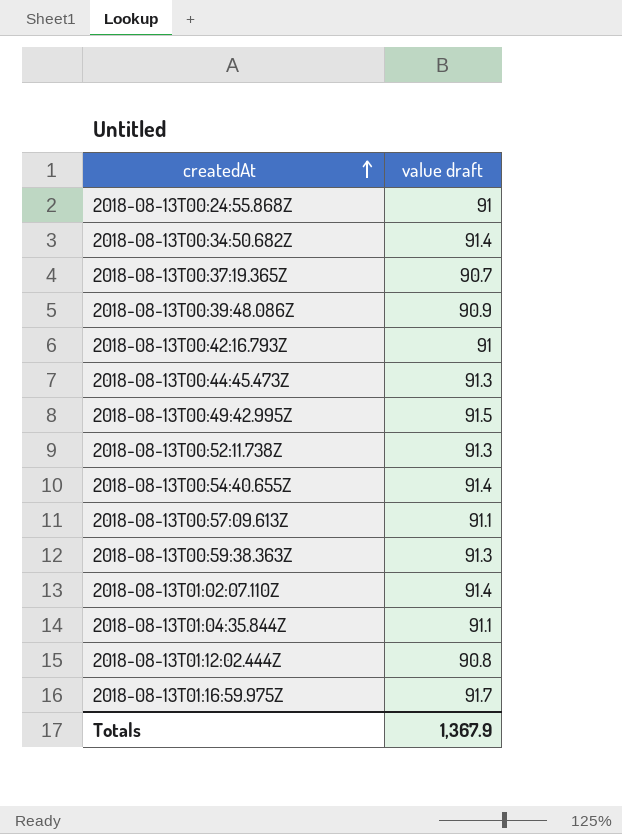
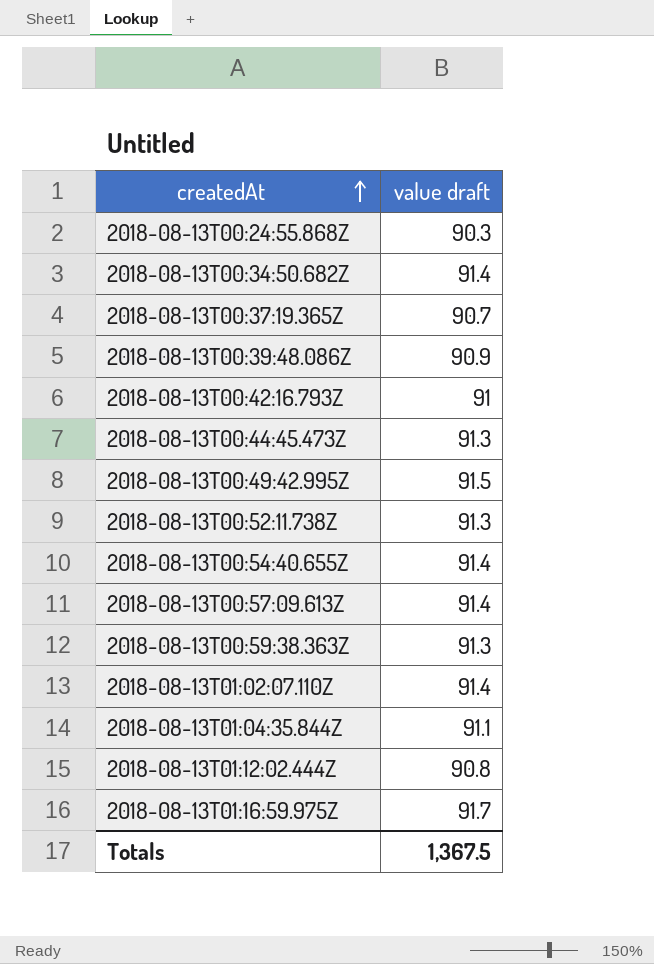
2018-08-13T00:24:55.868Z | value draft: 91 -> 90.3
2018-08-13T00:57:09.613Z | value draft: 91.1 -> 91.4
Totals | value draft: 1,367.9 -> 1,367.5

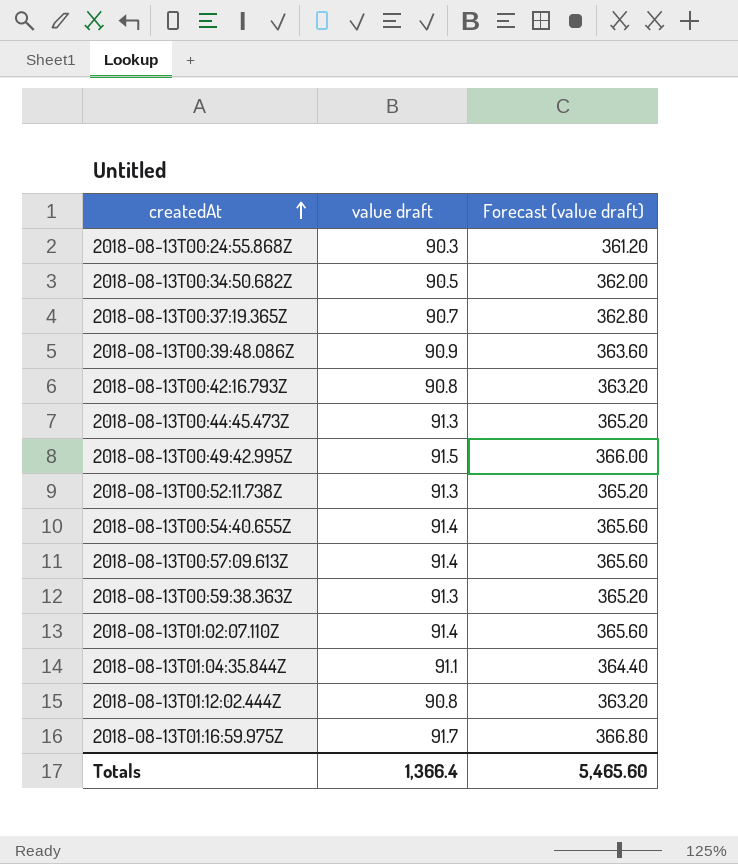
column Forecast (value draft) | formula: none -> [value draft] * 4
2018-08-13T00:34:50.682Z | value draft: 91.4 -> 90.5
2018-08-13T00:42:16.793Z | value draft: 91 -> 90.8
Totals | value draft: 1,367.5 -> 1,366.4

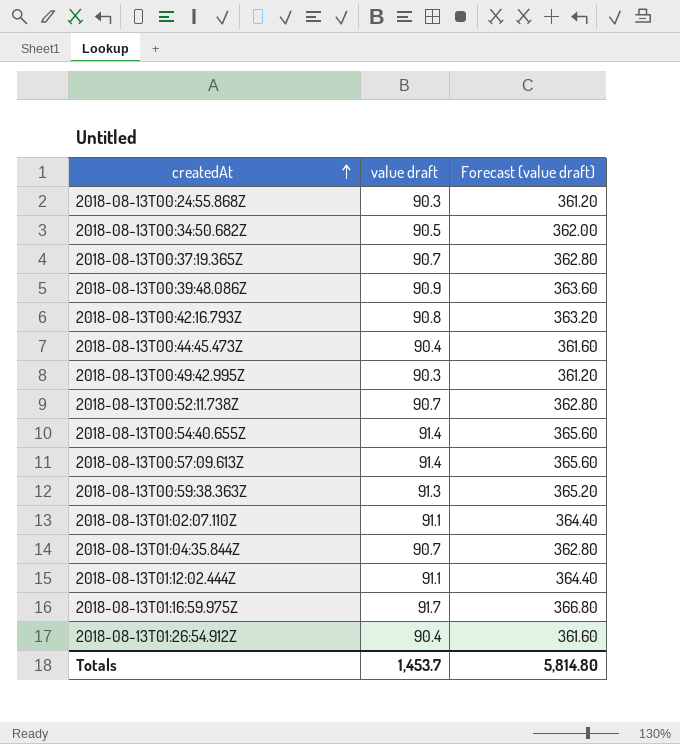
2018-08-13T00:44:45.473Z | value draft: 91.3 -> 90.4
2018-08-13T00:44:45.473Z | Forecast (value draft): 365.20 -> 361.60
2018-08-13T00:49:42.995Z | value draft: 91.5 -> 90.3
2018-08-13T00:49:42.995Z | Forecast (value draft): 366.00 -> 361.20
2018-08-13T00:52:11.738Z | value draft: 91.3 -> 90.7
2018-08-13T00:52:11.738Z | Forecast (value draft): 365.20 -> 362.80
2018-08-13T01:02:07.110Z | value draft: 91.4 -> 91.1
2018-08-13T01:02:07.110Z | Forecast (value draft): 365.60 -> 364.40
2018-08-13T01:04:35.844Z | value draft: 91.1 -> 90.7
2018-08-13T01:04:35.844Z | Forecast (value draft): 364.40 -> 362.80
2018-08-13T01:12:02.444Z | value draft: 90.8 -> 91.1
2018-08-13T01:12:02.444Z | Forecast (value draft): 363.20 -> 364.40
row 2018-08-13T01:26:54.912Z: none -> 90.4 | 361.60
Totals | value draft: 1,366.4 -> 1,453.7
Totals | Forecast (value draft): 5,465.60 -> 5,814.80

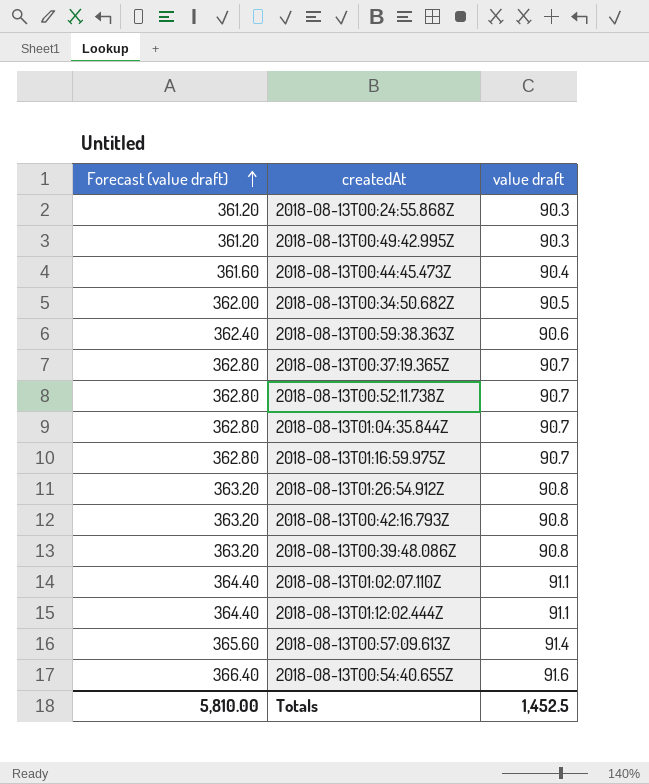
row order: createdAt ascending -> Forecast (value draft) ascending
column Forecast (value draft) | position: 3 -> 1
2018-08-13T00:59:38.363Z | Forecast (value draft): 365.20 -> 362.40
2018-08-13T00:59:38.363Z | value draft: 91.3 -> 90.6
2018-08-13T01:16:59.975Z | Forecast (value draft): 366.80 -> 362.80
2018-08-13T01:16:59.975Z | value draft: 91.7 -> 90.7
2018-08-13T01:26:54.912Z | Forecast (value draft): 361.60 -> 363.20
2018-08-13T01:26:54.912Z | value draft: 90.4 -> 90.8
2018-08-13T00:39:48.086Z | Forecast (value draft): 363.60 -> 363.20
2018-08-13T00:39:48.086Z | value draft: 90.9 -> 90.8
2018-08-13T00:54:40.655Z | Forecast (value draft): 365.60 -> 366.40
2018-08-13T00:54:40.655Z | value draft: 91.4 -> 91.6
Totals | Forecast (value draft): 5,814.80 -> 5,810.00
Totals | value draft: 1,453.7 -> 1,452.5

